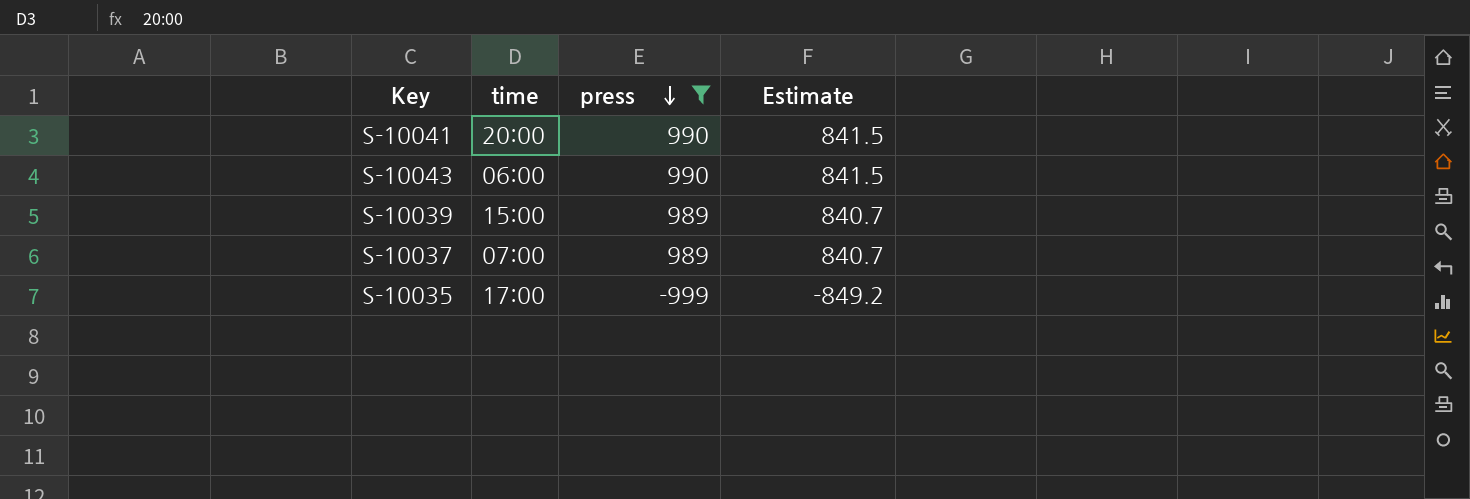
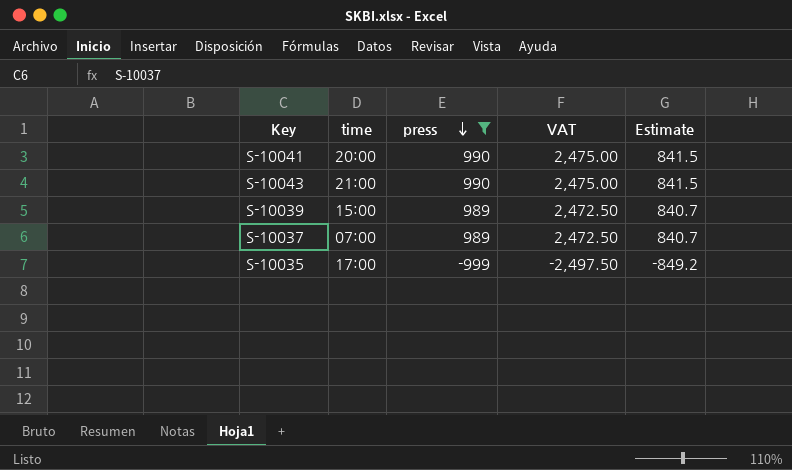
column VAT | formula: none -> [press] * 2.5
S-10043 | time: 06:00 -> 21:00

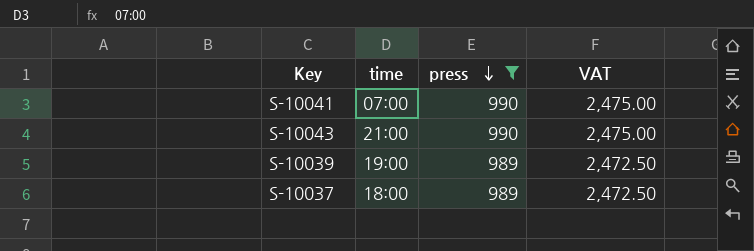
column Estimate | formula: [press] * 0.85 -> none
row S-10035: 17:00 | -999 | -2,497.50 | -849.2 -> none
S-10041 | time: 20:00 -> 07:00
S-10039 | time: 15:00 -> 19:00
S-10037 | time: 07:00 -> 18:00

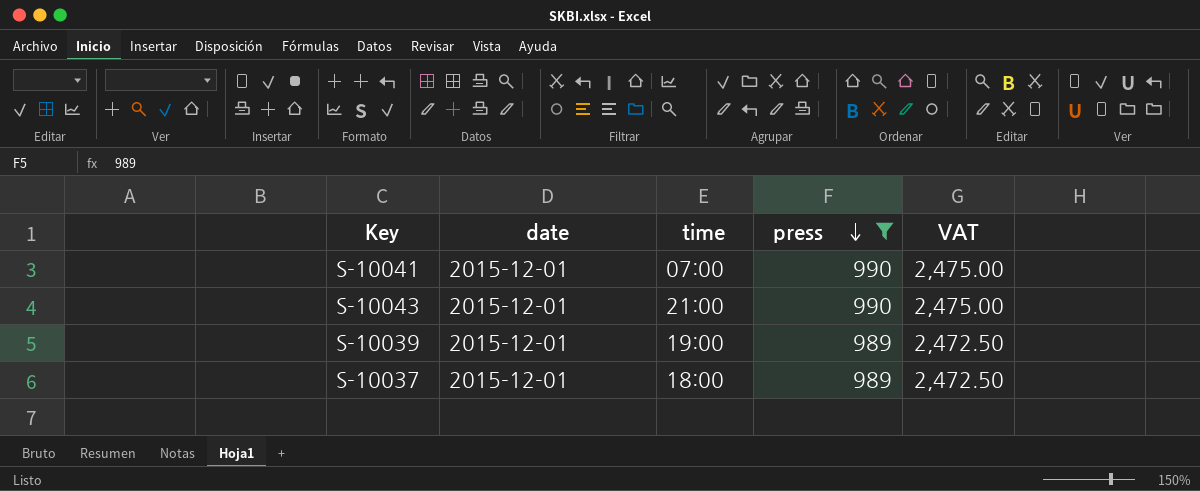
column date | position: none -> 2

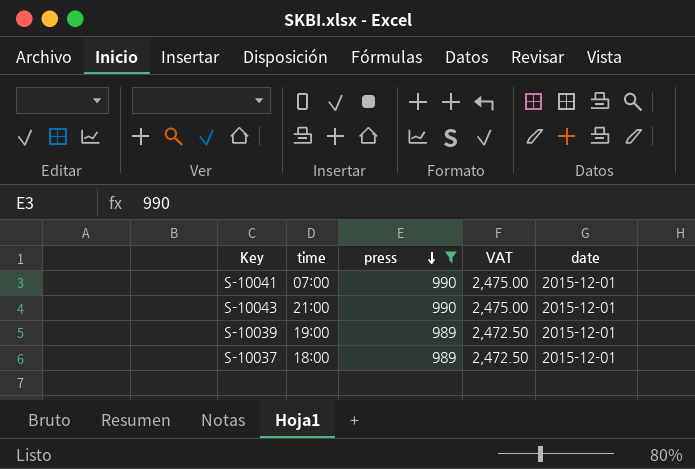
column date | position: 2 -> 5

